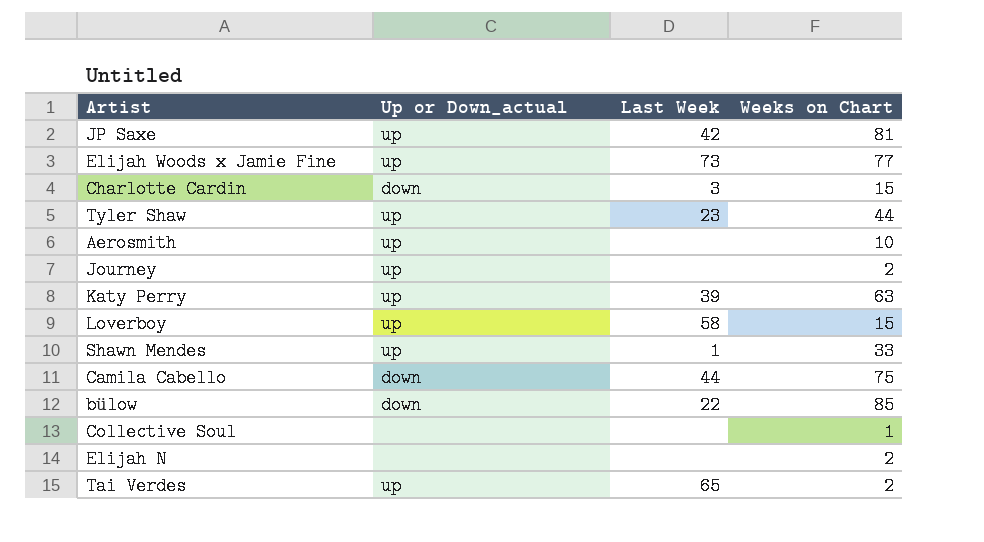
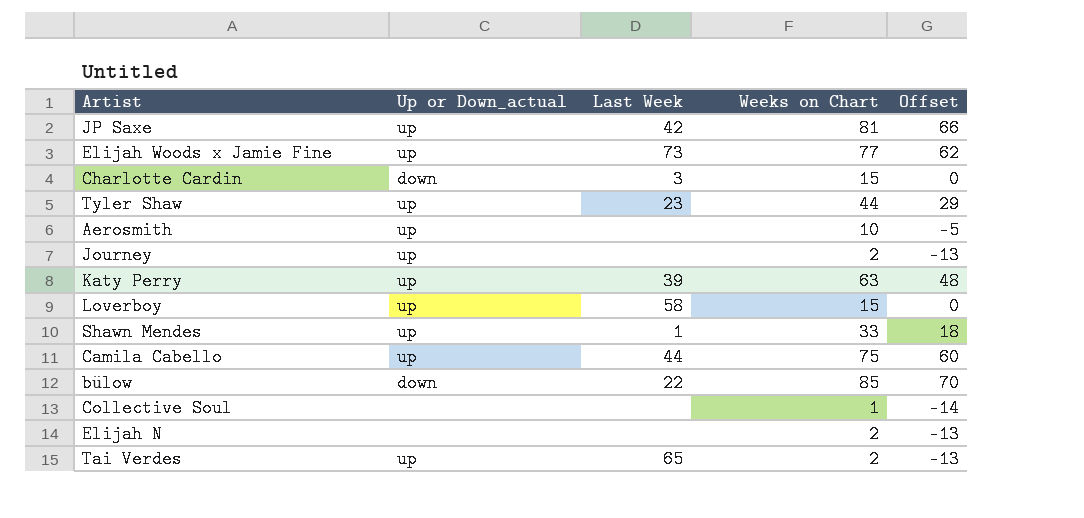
column Offset | formula: none -> [Weeks on Chart] - 15
Camila Cabello | Up or Down_actual: down -> up

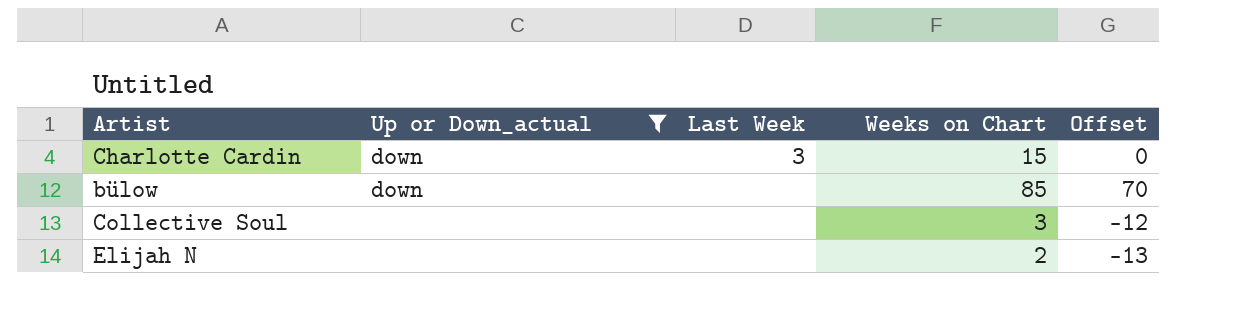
filter: none -> Up or Down_actual != up
bülow | Last Week: 22 -> none
Collective Soul | Weeks on Chart: 1 -> 3
Collective Soul | Offset: -14 -> -12

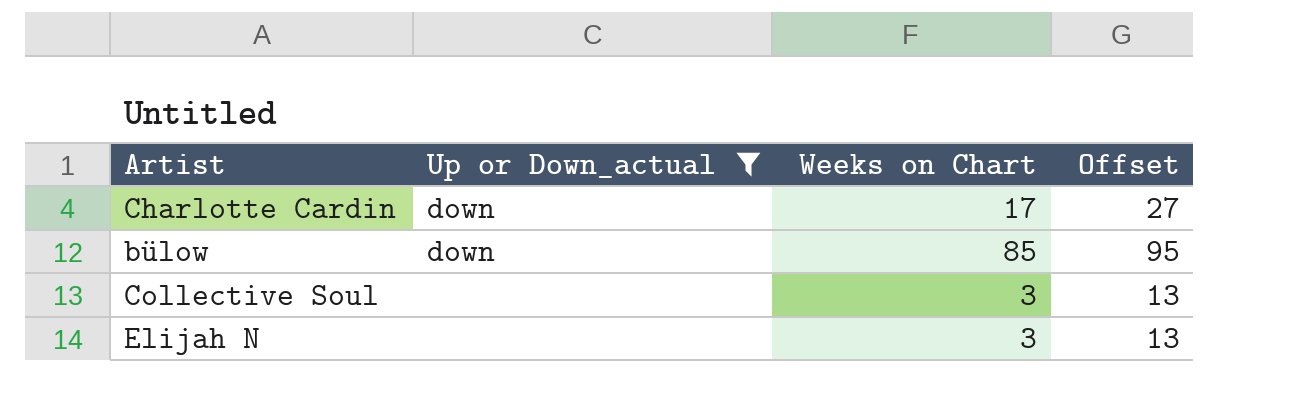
column Last Week | position: 3 -> none
column Offset | formula: [Weeks on Chart] - 15 -> [Weeks on Chart] + 10
Charlotte Cardin | Weeks on Chart: 15 -> 17
Elijah N | Weeks on Chart: 2 -> 3

